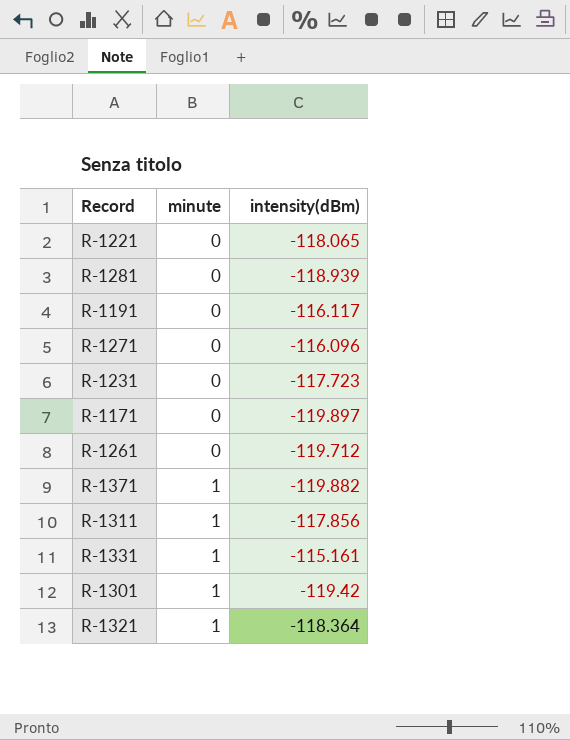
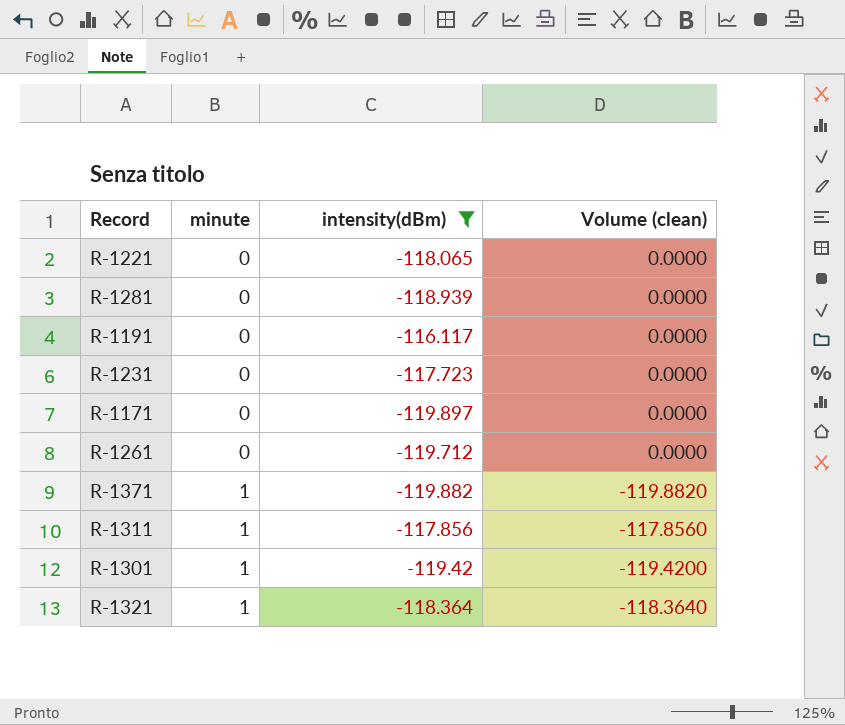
filter: none -> intensity(dBm) <= -116.117
column Volume (clean) | formula: none -> [minute] * [intensity(dBm)]

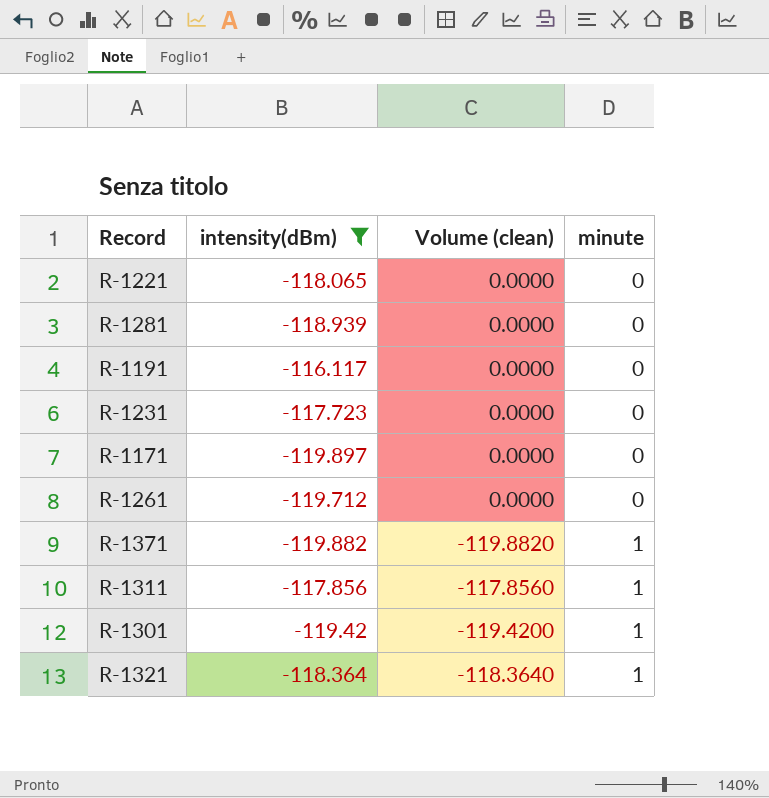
column minute | position: 2 -> 4

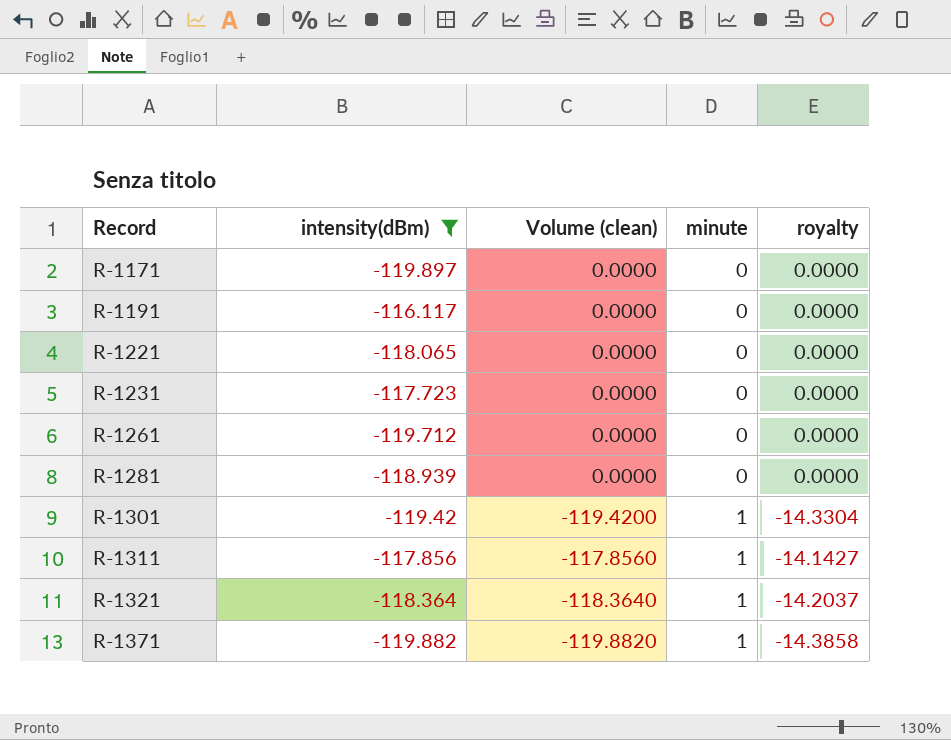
row order: minute ascending -> Record ascending
column royalty | formula: none -> [Volume (clean)] * 0.12

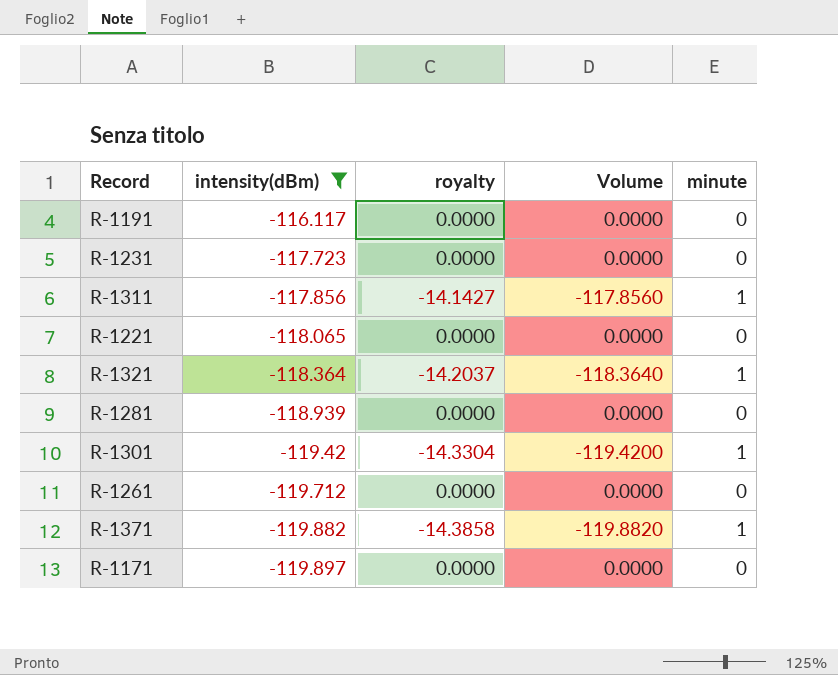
row order: Record ascending -> intensity(dBm) descending
column royalty | position: 5 -> 3
column name: Volume (clean) -> Volume

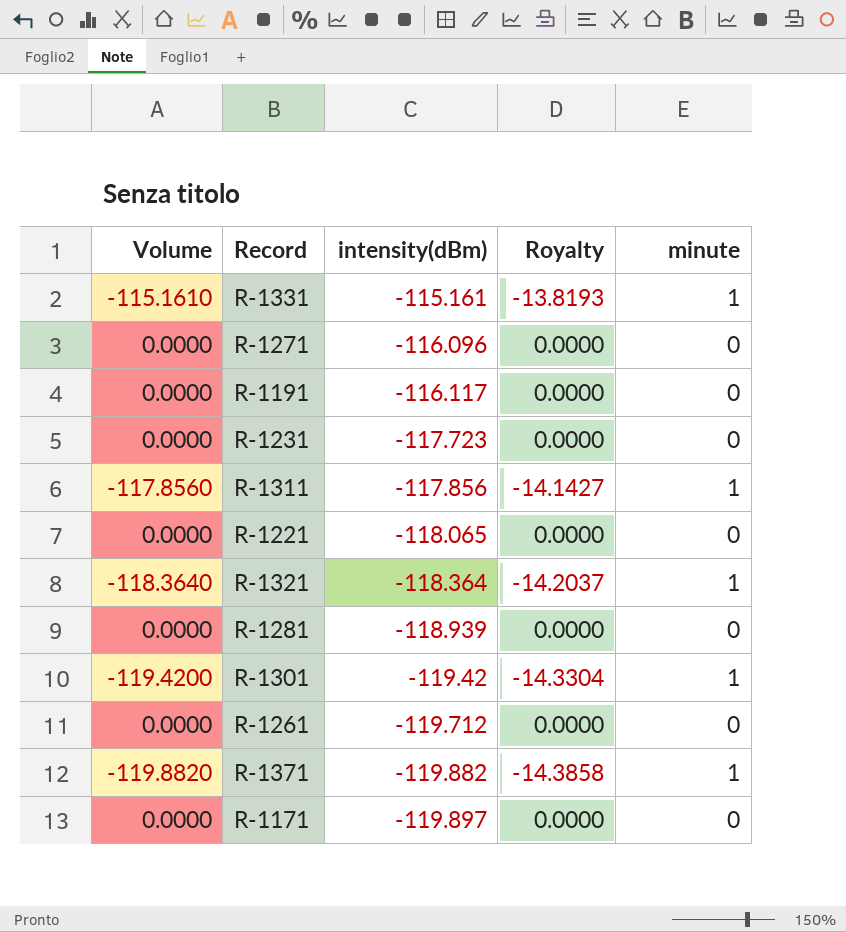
filter: intensity(dBm) <= -116.117 -> none
column Volume | position: 4 -> 1
column name: royalty -> Royalty

